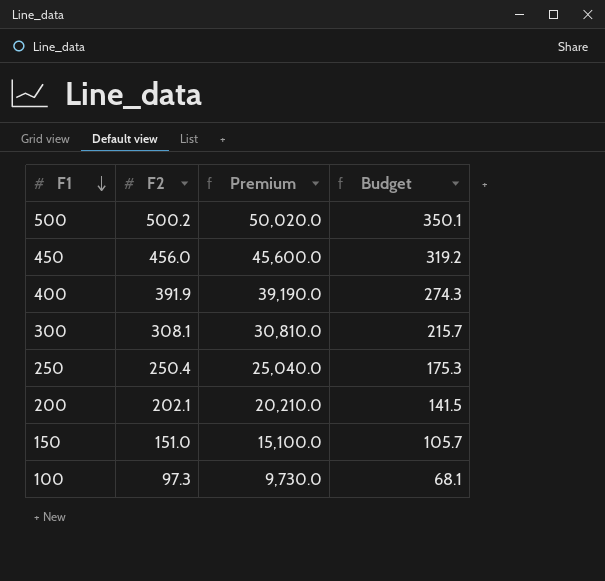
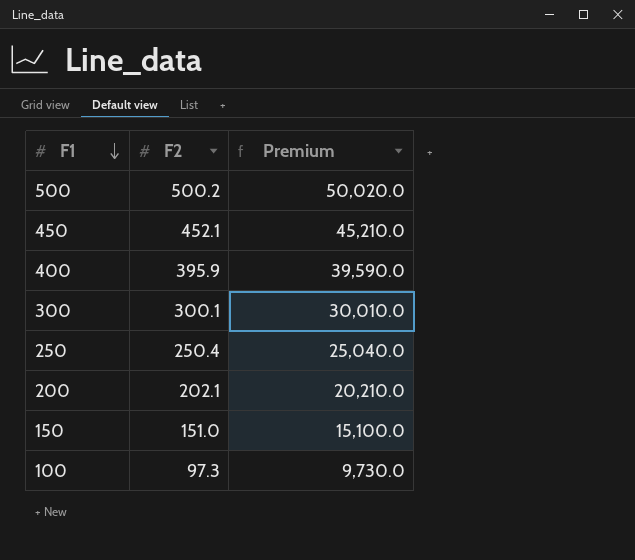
column Budget | formula: [F2] * 0.7 -> none
450 | F2: 456.0 -> 452.1
450 | Premium: 45,600.0 -> 45,210.0
400 | F2: 391.9 -> 395.9
400 | Premium: 39,190.0 -> 39,590.0
300 | F2: 308.1 -> 300.1
300 | Premium: 30,810.0 -> 30,010.0

